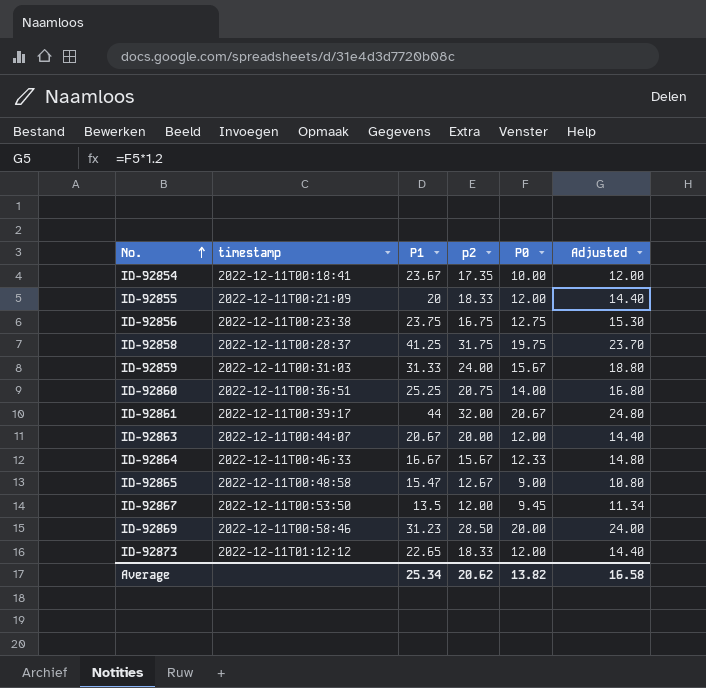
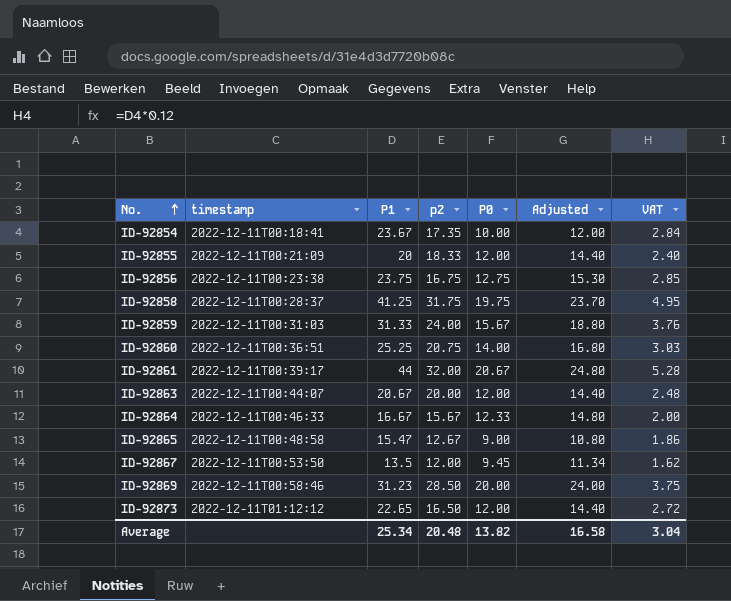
column VAT | formula: none -> [P1] * 0.12
ID-92873 | p2: 18.33 -> 16.50
Average | p2: 20.62 -> 20.48

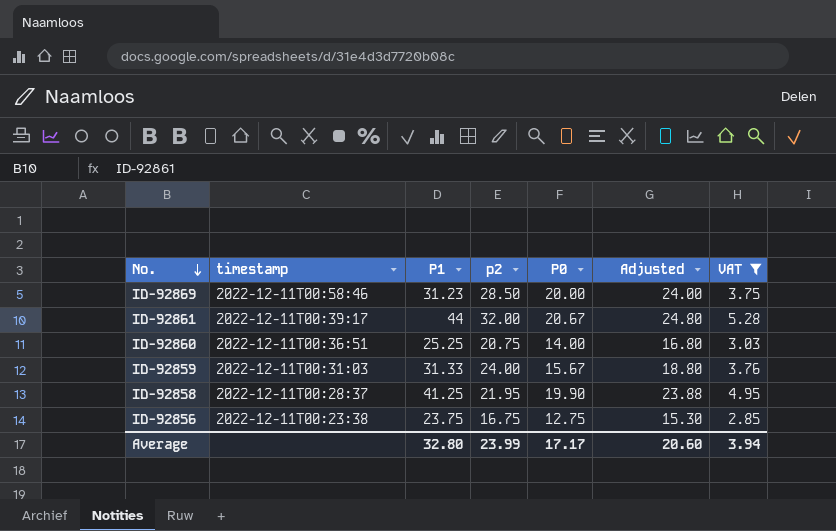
filter: none -> VAT >= 2.85
row order: No. ascending -> No. descending
ID-92858 | p2: 31.75 -> 21.95
ID-92858 | P0: 19.75 -> 19.90
ID-92858 | Adjusted: 23.70 -> 23.88
Average | P1: 25.34 -> 32.80
Average | p2: 20.48 -> 23.99
Average | P0: 13.82 -> 17.17
Average | Adjusted: 16.58 -> 20.60
Average | VAT: 3.04 -> 3.94

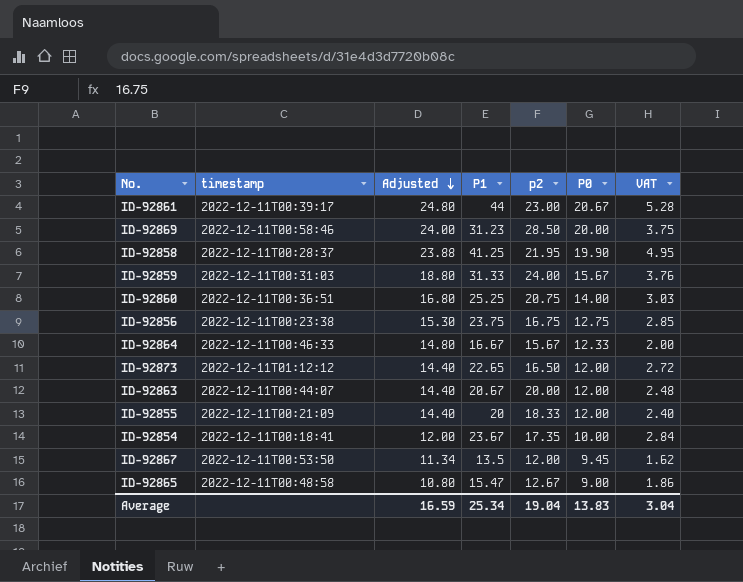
filter: VAT >= 2.85 -> none
row order: No. descending -> Adjusted descending
column Adjusted | position: 6 -> 3
ID-92861 | p2: 32.00 -> 23.00
Average | Adjusted: 20.60 -> 16.59
Average | P1: 32.80 -> 25.34
Average | p2: 23.99 -> 19.04
Average | P0: 17.17 -> 13.83
Average | VAT: 3.94 -> 3.04

